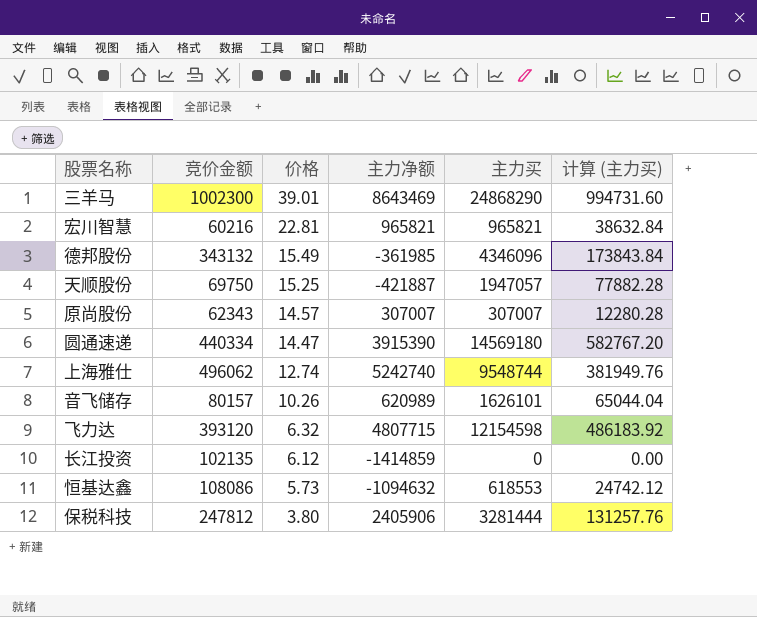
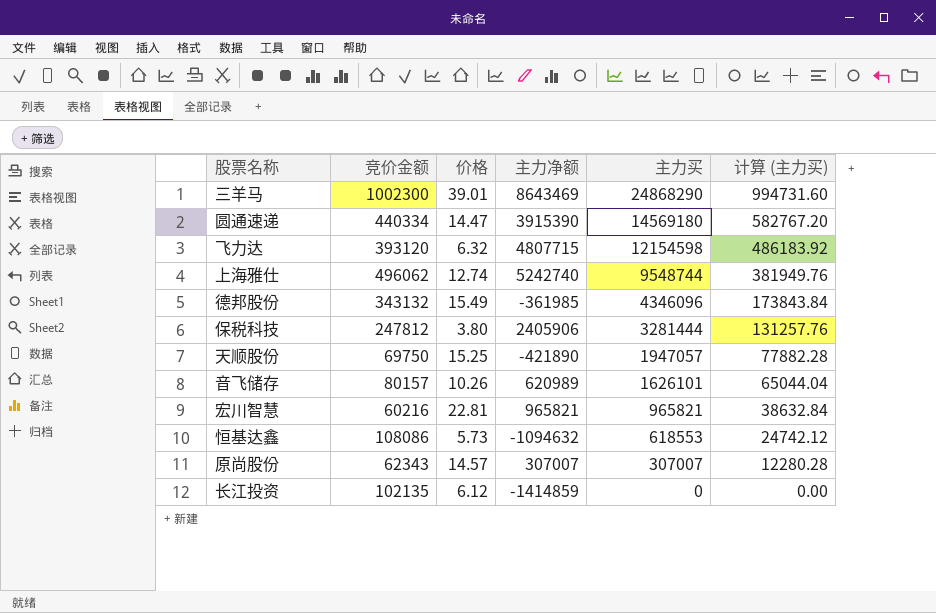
row order: 价格 descending -> 主力买 descending
天顺股份 | 主力净额: -421887 -> -421890

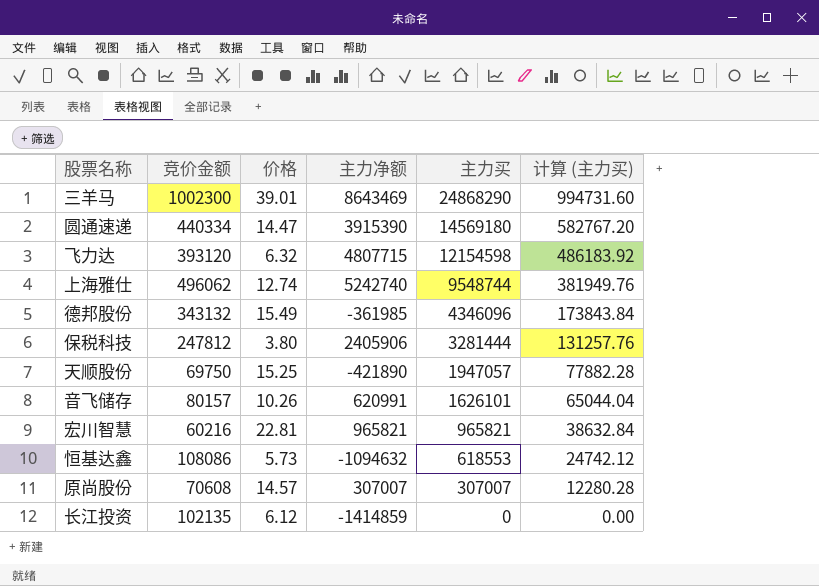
音飞储存 | 主力净额: 620989 -> 620991
原尚股份 | 竞价金额: 62343 -> 70608

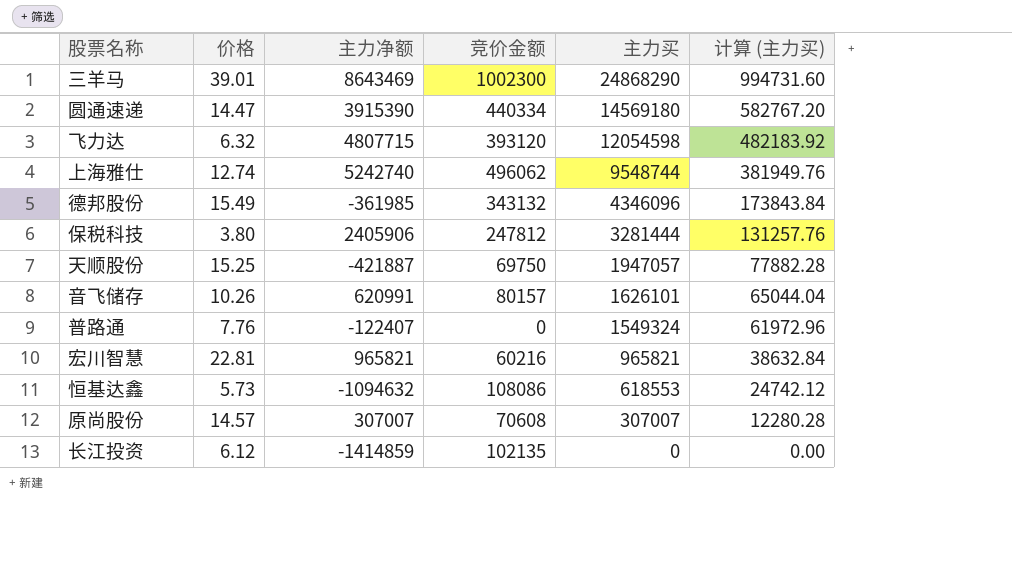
column 竞价金额 | position: 2 -> 4
飞力达 | 主力买: 12154598 -> 12054598
飞力达 | 计算 (主力买): 486183.92 -> 482183.92
天顺股份 | 主力净额: -421890 -> -421887
row 普路通: none -> 7.76 | -122407 | 0 | 1549324 | 61972.96

